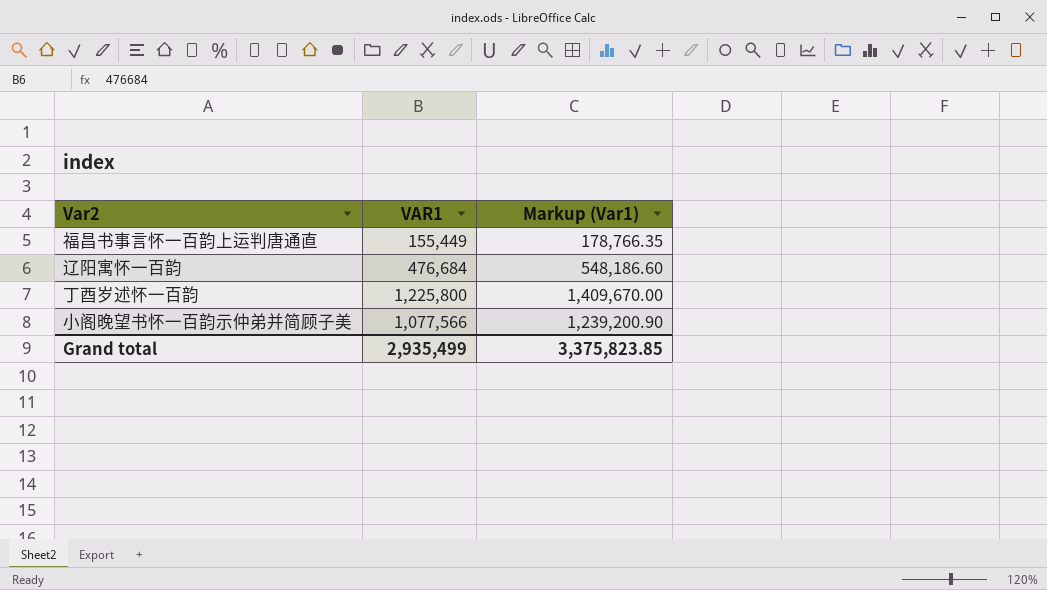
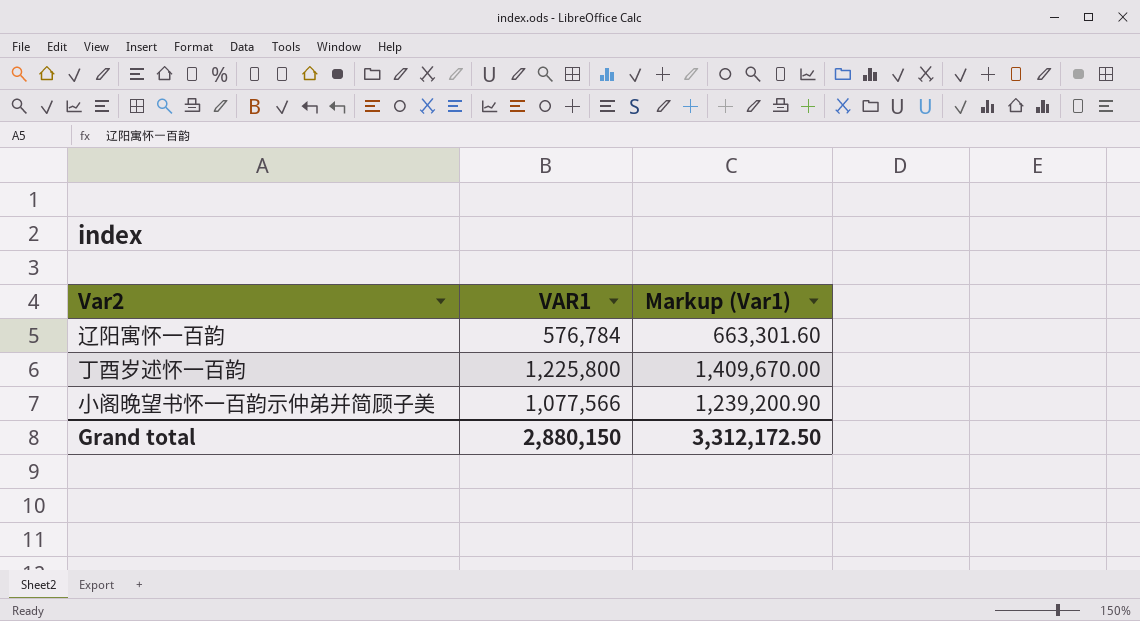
row 福昌书事言怀一百韵上运判唐通直: 155,449 | 178,766.35 -> none
辽阳寓怀一百韵 | VAR1: 476,684 -> 576,784
辽阳寓怀一百韵 | Markup (Var1): 548,186.60 -> 663,301.60
Grand total | VAR1: 2,935,499 -> 2,880,150
Grand total | Markup (Var1): 3,375,823.85 -> 3,312,172.50

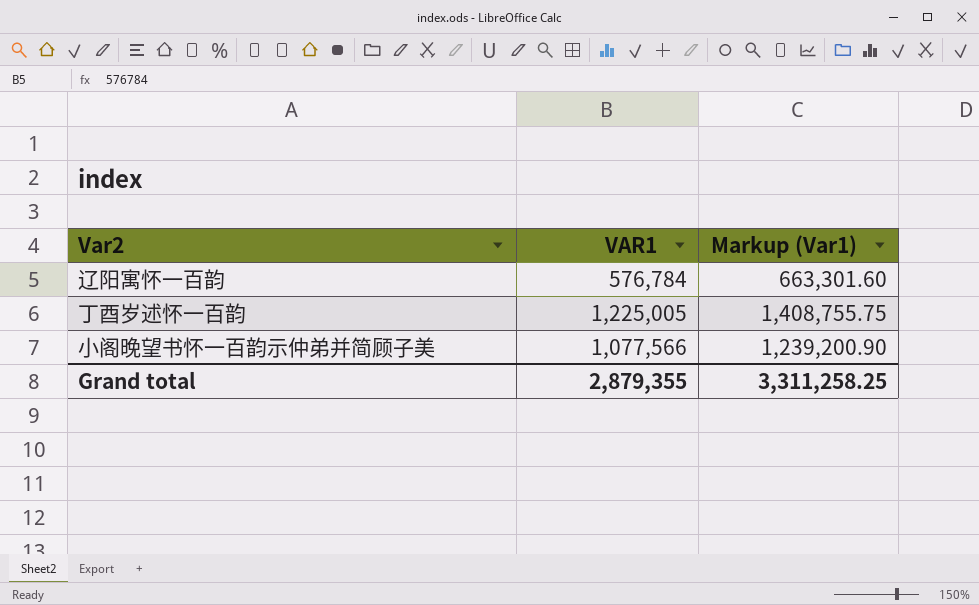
丁酉岁述怀一百韵 | VAR1: 1,225,800 -> 1,225,005
丁酉岁述怀一百韵 | Markup (Var1): 1,409,670.00 -> 1,408,755.75
Grand total | VAR1: 2,880,150 -> 2,879,355
Grand total | Markup (Var1): 3,312,172.50 -> 3,311,258.25

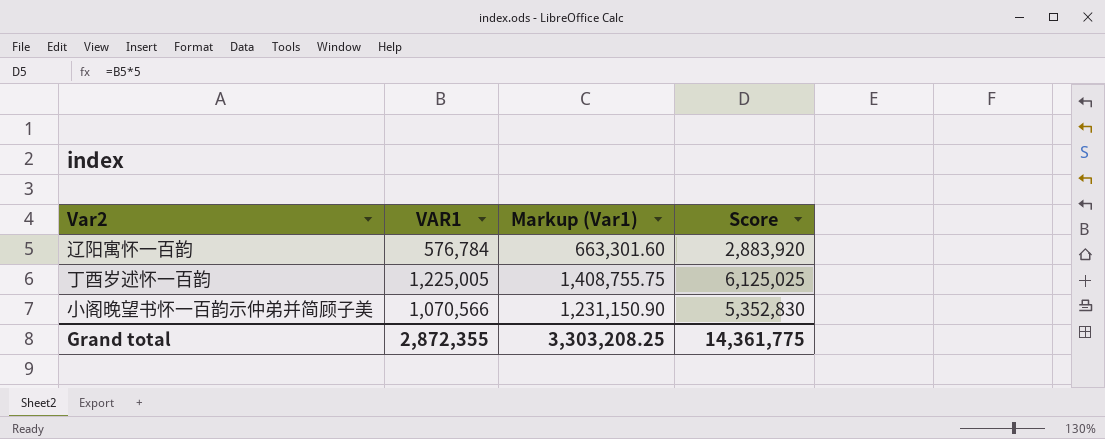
column Score | formula: none -> [VAR1] * 5
小阁晚望书怀一百韵示仲弟并简顾子美 | VAR1: 1,077,566 -> 1,070,566
小阁晚望书怀一百韵示仲弟并简顾子美 | Markup (Var1): 1,239,200.90 -> 1,231,150.90
Grand total | VAR1: 2,879,355 -> 2,872,355
Grand total | Markup (Var1): 3,311,258.25 -> 3,303,208.25

